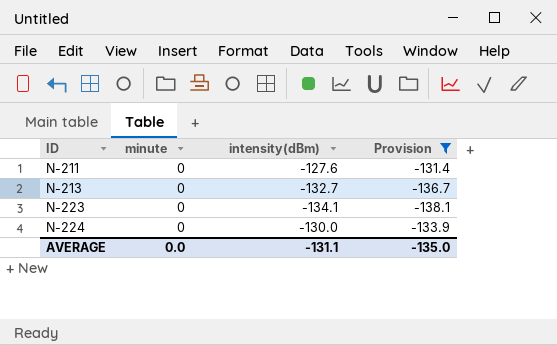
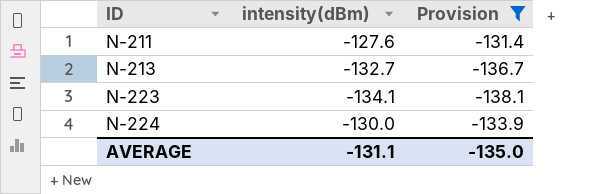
column minute | position: 2 -> none

